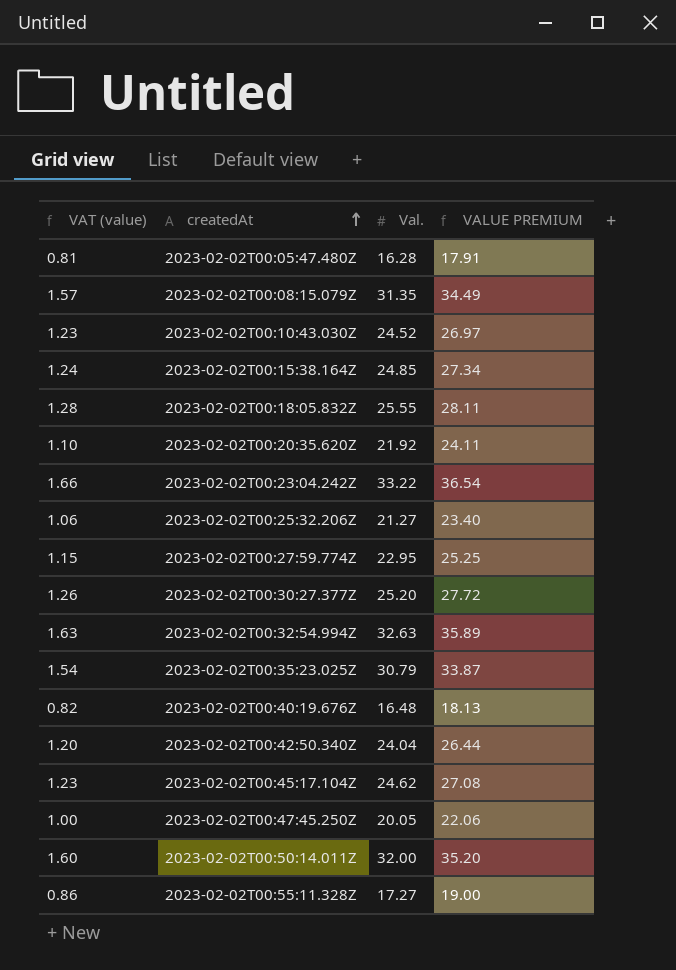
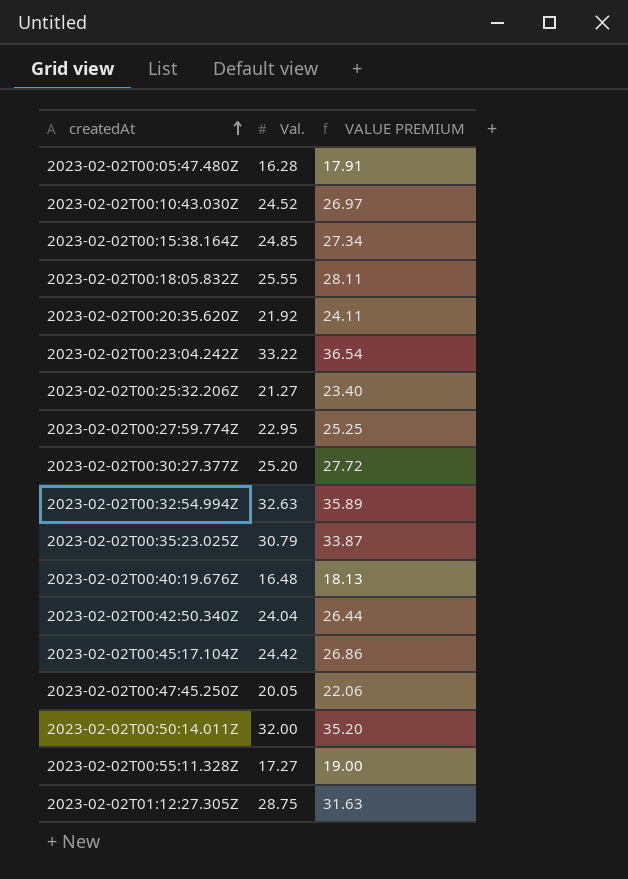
column VAT (value) | formula: [Val.] * 0.05 -> none
row 2023-02-02T00:08:15.079Z: 1.57 | 31.35 | 34.49 -> none
2023-02-02T00:45:17.104Z | Val.: 24.62 -> 24.42
2023-02-02T00:45:17.104Z | VALUE PREMIUM: 27.08 -> 26.86
row 2023-02-02T01:12:27.305Z: none -> 28.75 | 31.63

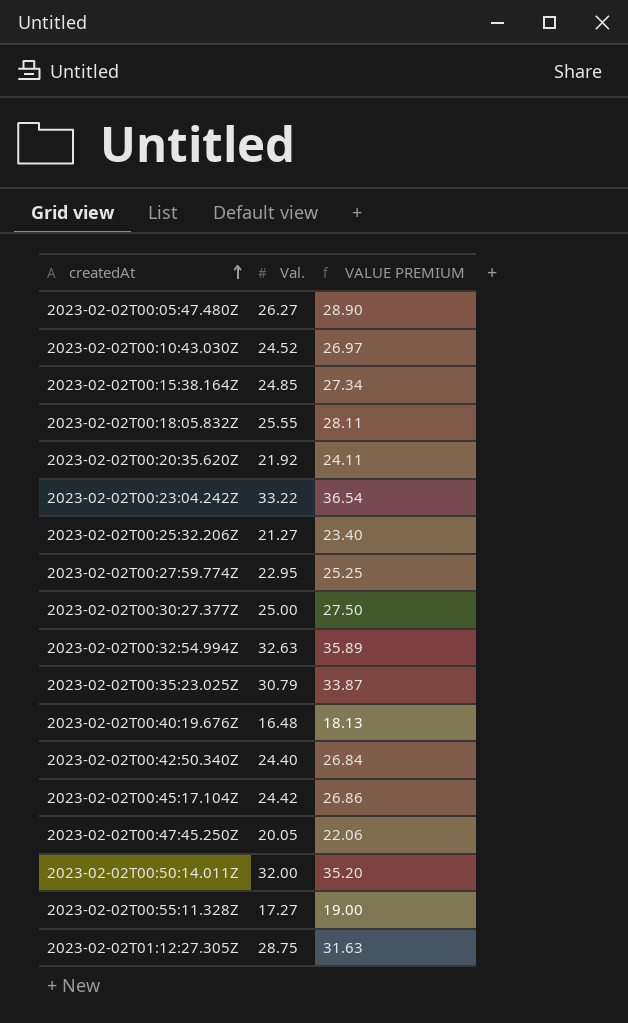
2023-02-02T00:05:47.480Z | Val.: 16.28 -> 26.27
2023-02-02T00:05:47.480Z | VALUE PREMIUM: 17.91 -> 28.90
2023-02-02T00:30:27.377Z | Val.: 25.20 -> 25.00
2023-02-02T00:30:27.377Z | VALUE PREMIUM: 27.72 -> 27.50
2023-02-02T00:42:50.340Z | Val.: 24.04 -> 24.40
2023-02-02T00:42:50.340Z | VALUE PREMIUM: 26.44 -> 26.84

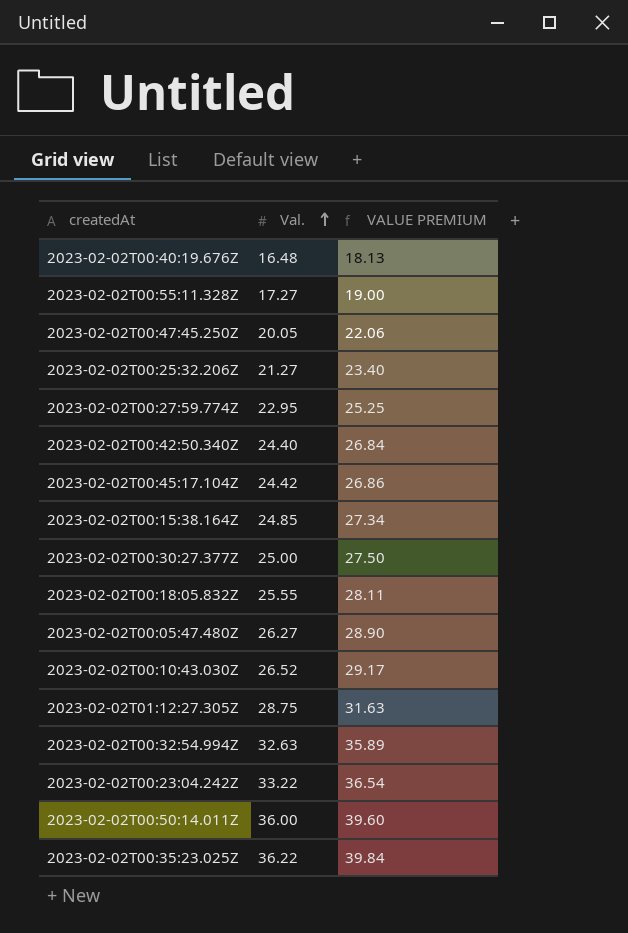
row order: createdAt ascending -> Val. ascending
row 2023-02-02T00:20:35.620Z: 21.92 | 24.11 -> none
2023-02-02T00:10:43.030Z | Val.: 24.52 -> 26.52
2023-02-02T00:10:43.030Z | VALUE PREMIUM: 26.97 -> 29.17
2023-02-02T00:50:14.011Z | Val.: 32.00 -> 36.00
2023-02-02T00:50:14.011Z | VALUE PREMIUM: 35.20 -> 39.60
2023-02-02T00:35:23.025Z | Val.: 30.79 -> 36.22
2023-02-02T00:35:23.025Z | VALUE PREMIUM: 33.87 -> 39.84

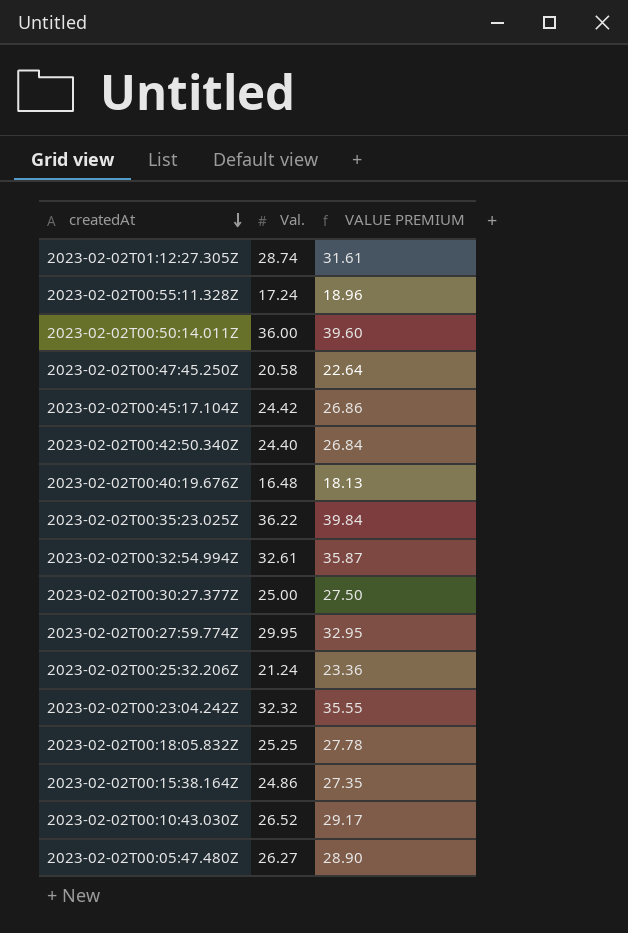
row order: Val. ascending -> createdAt descending
2023-02-02T01:12:27.305Z | Val.: 28.75 -> 28.74
2023-02-02T01:12:27.305Z | VALUE PREMIUM: 31.63 -> 31.61
2023-02-02T00:55:11.328Z | Val.: 17.27 -> 17.24
2023-02-02T00:55:11.328Z | VALUE PREMIUM: 19.00 -> 18.96
2023-02-02T00:47:45.250Z | Val.: 20.05 -> 20.58
2023-02-02T00:47:45.250Z | VALUE PREMIUM: 22.06 -> 22.64
2023-02-02T00:32:54.994Z | Val.: 32.63 -> 32.61
2023-02-02T00:32:54.994Z | VALUE PREMIUM: 35.89 -> 35.87
2023-02-02T00:27:59.774Z | Val.: 22.95 -> 29.95
2023-02-02T00:27:59.774Z | VALUE PREMIUM: 25.25 -> 32.95
2023-02-02T00:25:32.206Z | Val.: 21.27 -> 21.24
2023-02-02T00:25:32.206Z | VALUE PREMIUM: 23.40 -> 23.36
2023-02-02T00:23:04.242Z | Val.: 33.22 -> 32.32
2023-02-02T00:23:04.242Z | VALUE PREMIUM: 36.54 -> 35.55
2023-02-02T00:18:05.832Z | Val.: 25.55 -> 25.25
2023-02-02T00:18:05.832Z | VALUE PREMIUM: 28.11 -> 27.78
2023-02-02T00:15:38.164Z | Val.: 24.85 -> 24.86
2023-02-02T00:15:38.164Z | VALUE PREMIUM: 27.34 -> 27.35

